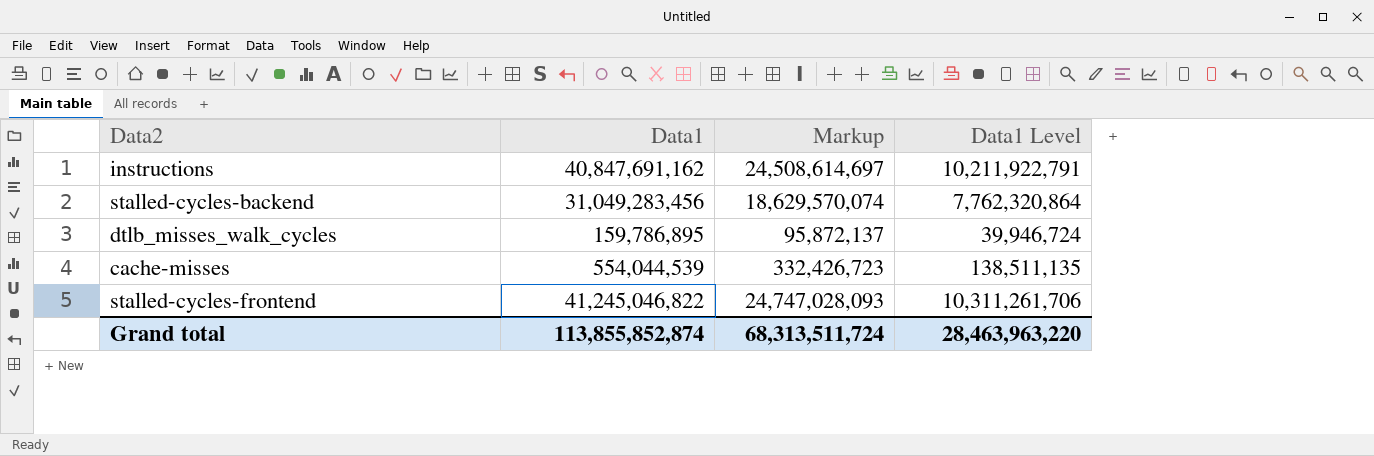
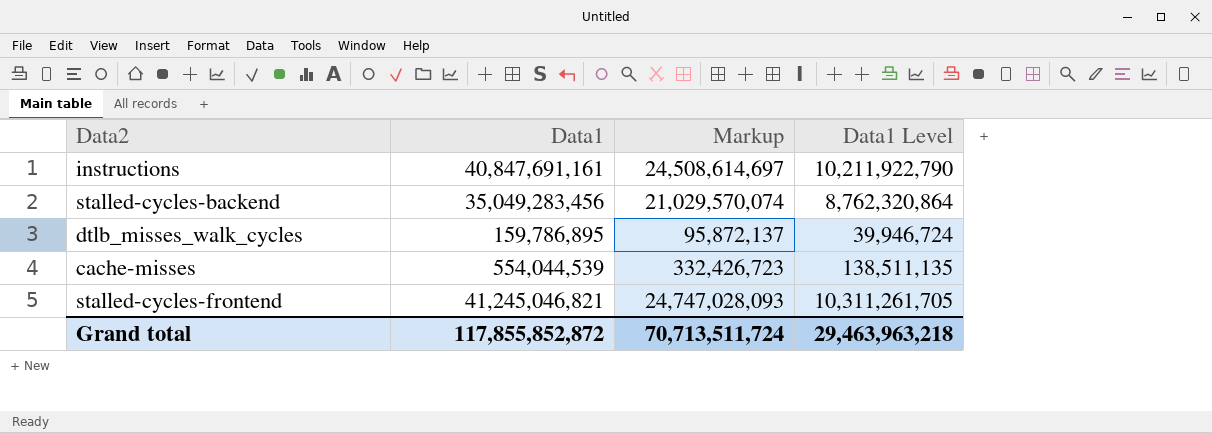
instructions | Data1: 40,847,691,162 -> 40,847,691,161
instructions | Data1 Level: 10,211,922,791 -> 10,211,922,790
stalled-cycles-backend | Data1: 31,049,283,456 -> 35,049,283,456
stalled-cycles-backend | Markup: 18,629,570,074 -> 21,029,570,074
stalled-cycles-backend | Data1 Level: 7,762,320,864 -> 8,762,320,864
stalled-cycles-frontend | Data1: 41,245,046,822 -> 41,245,046,821
stalled-cycles-frontend | Data1 Level: 10,311,261,706 -> 10,311,261,705
Grand total | Data1: 113,855,852,874 -> 117,855,852,872
Grand total | Markup: 68,313,511,724 -> 70,713,511,724
Grand total | Data1 Level: 28,463,963,220 -> 29,463,963,218

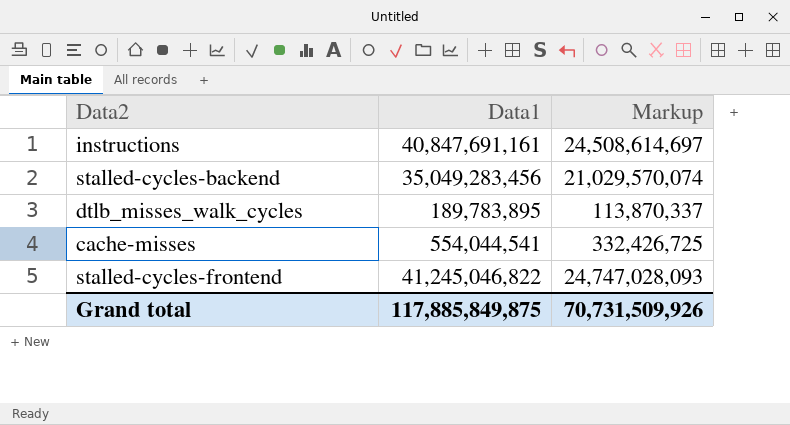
column Data1 Level | formula: [Data1] * 0.25 -> none
dtlb_misses_walk_cycles | Data1: 159,786,895 -> 189,783,895
dtlb_misses_walk_cycles | Markup: 95,872,137 -> 113,870,337
cache-misses | Data1: 554,044,539 -> 554,044,541
cache-misses | Markup: 332,426,723 -> 332,426,725
stalled-cycles-frontend | Data1: 41,245,046,821 -> 41,245,046,822
Grand total | Data1: 117,855,852,872 -> 117,885,849,875
Grand total | Markup: 70,713,511,724 -> 70,731,509,926

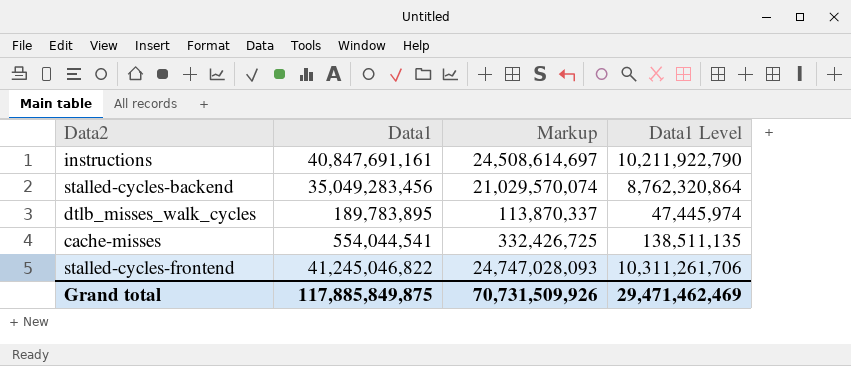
column Data1 Level | formula: none -> [Data1] * 0.25

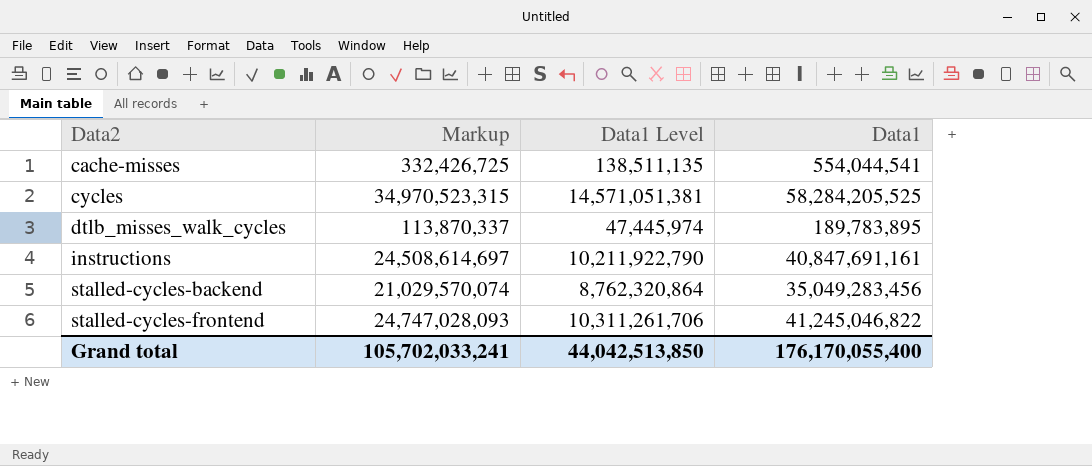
row order: none -> Data2 ascending
column Data1 | position: 2 -> 4
row cycles: none -> 34,970,523,315 | 14,571,051,381 | 58,284,205,525
Grand total | Markup: 70,731,509,926 -> 105,702,033,241
Grand total | Data1 Level: 29,471,462,469 -> 44,042,513,850
Grand total | Data1: 117,885,849,875 -> 176,170,055,400

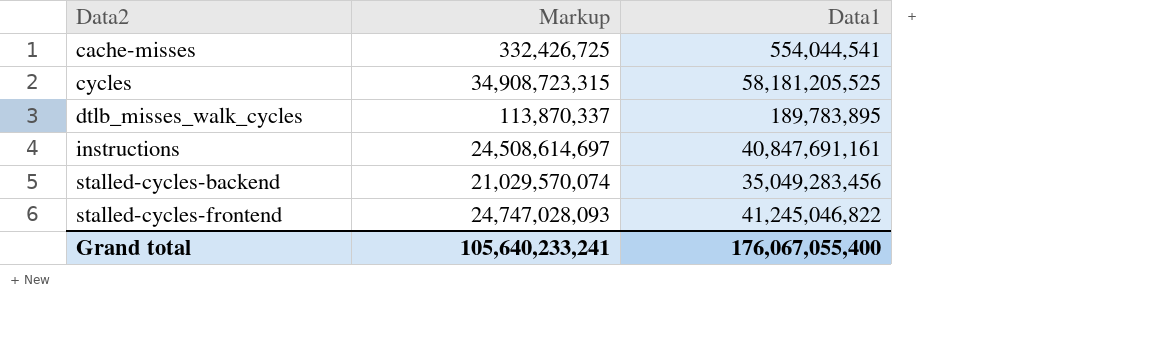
column Data1 Level | formula: [Data1] * 0.25 -> none
cycles | Markup: 34,970,523,315 -> 34,908,723,315
cycles | Data1: 58,284,205,525 -> 58,181,205,525
Grand total | Markup: 105,702,033,241 -> 105,640,233,241
Grand total | Data1: 176,170,055,400 -> 176,067,055,400

